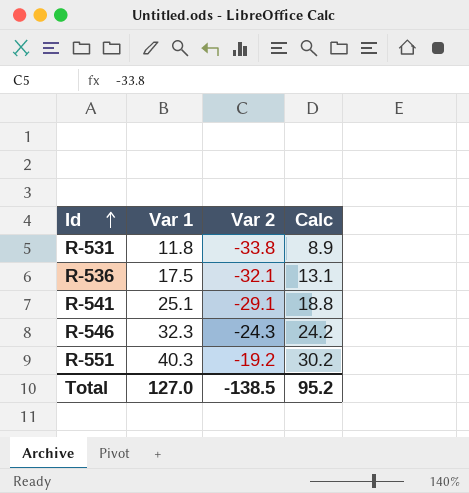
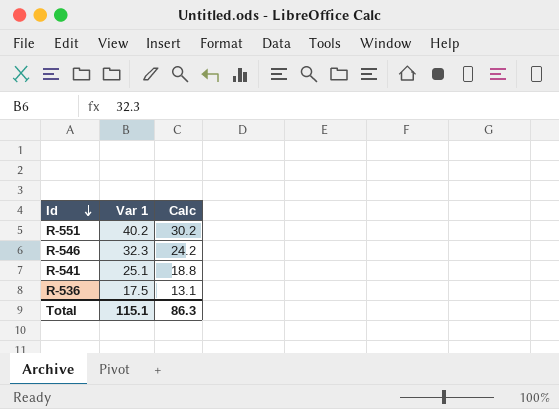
row order: Id ascending -> Id descending
column Var 2 | position: 3 -> none
row R-531: 11.8 | -33.8 | 8.9 -> none
R-551 | Var 1: 40.3 -> 40.2
Total | Var 1: 127.0 -> 115.1
Total | Calc: 95.2 -> 86.3

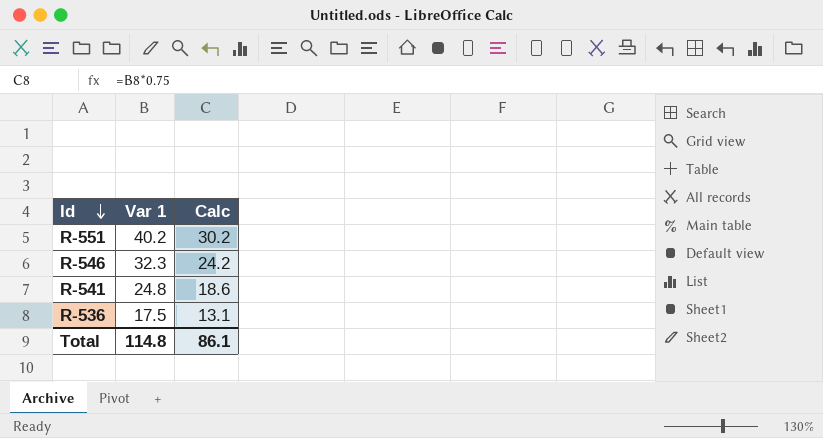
R-541 | Var 1: 25.1 -> 24.8
R-541 | Calc: 18.8 -> 18.6
Total | Var 1: 115.1 -> 114.8
Total | Calc: 86.3 -> 86.1

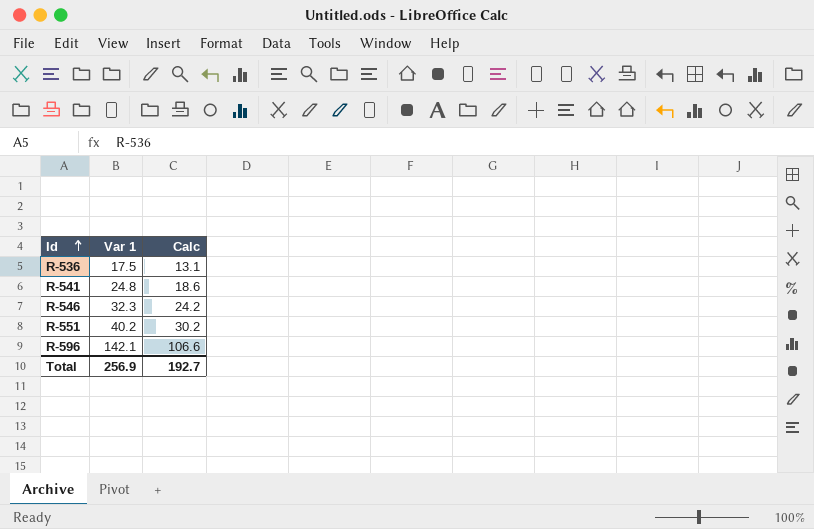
row order: Id descending -> Id ascending
row R-596: none -> 142.1 | 106.6
Total | Var 1: 114.8 -> 256.9
Total | Calc: 86.1 -> 192.7

